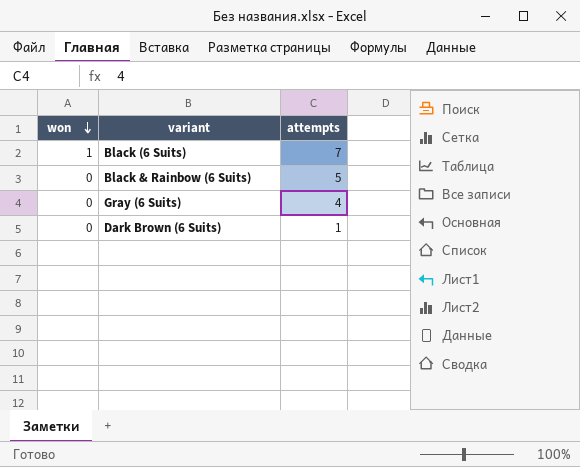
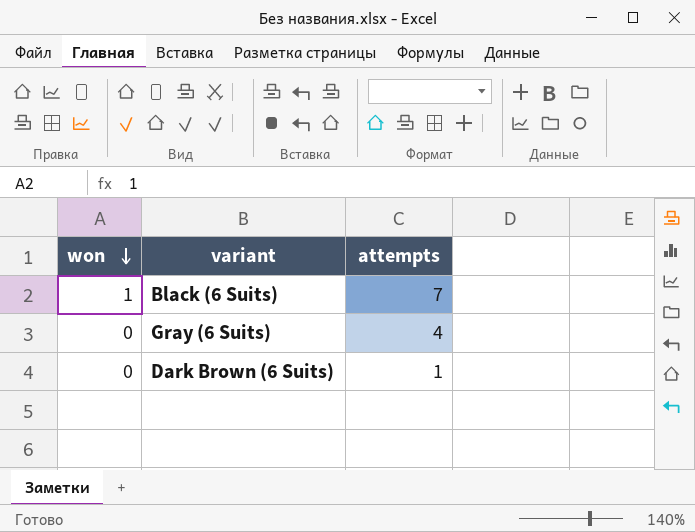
row Black & Rainbow (6 Suits): 0 | 5 -> none

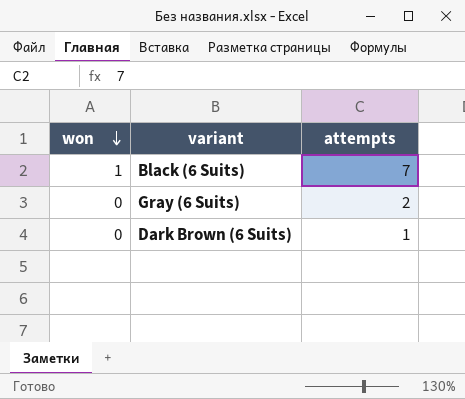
Gray (6 Suits) | attempts: 4 -> 2

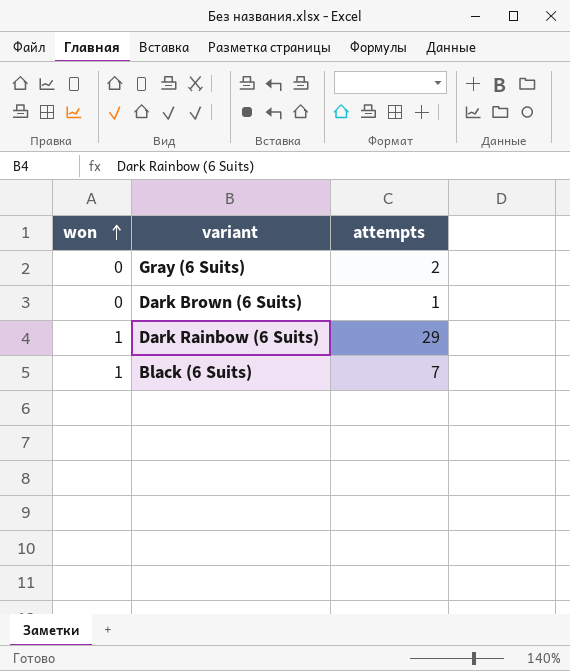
row order: won descending -> won ascending
row Dark Rainbow (6 Suits): none -> 1 | 29

